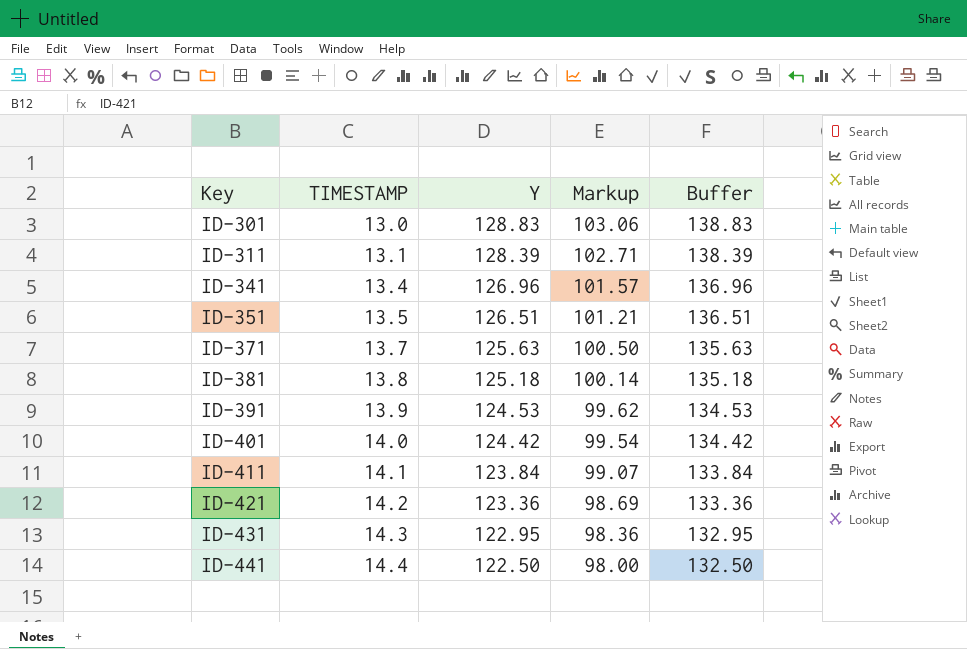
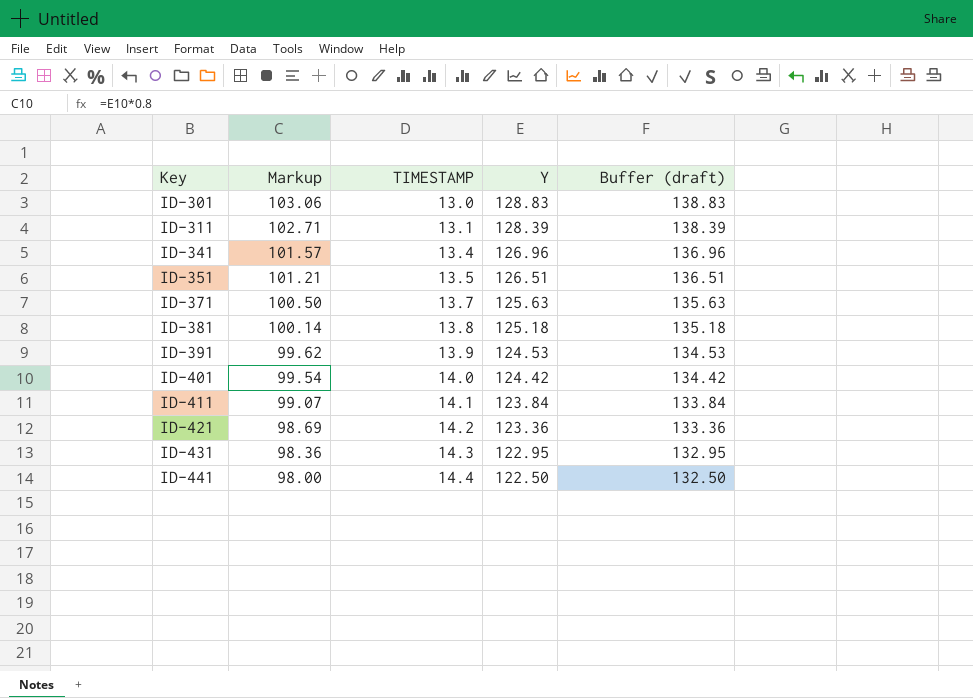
column Markup | position: 4 -> 2
column name: Buffer -> Buffer (draft)

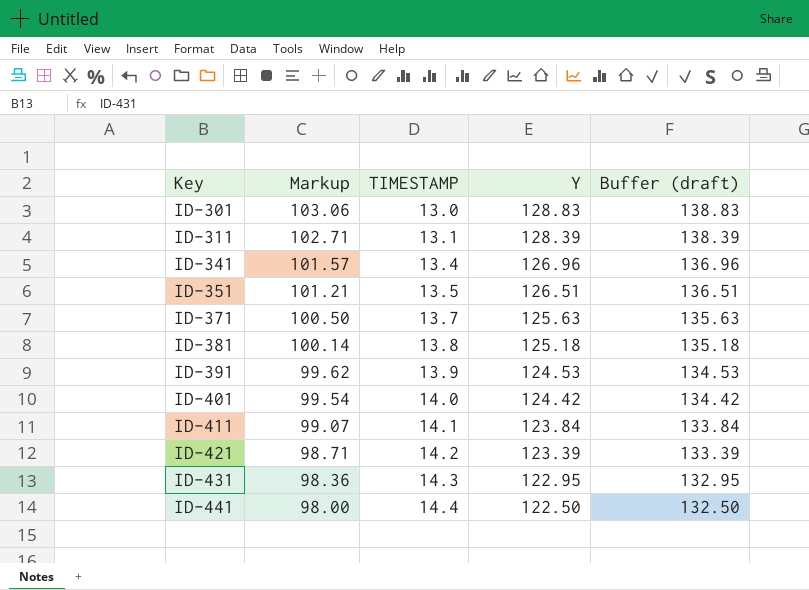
ID-421 | Markup: 98.69 -> 98.71
ID-421 | Y: 123.36 -> 123.39
ID-421 | Buffer (draft): 133.36 -> 133.39

